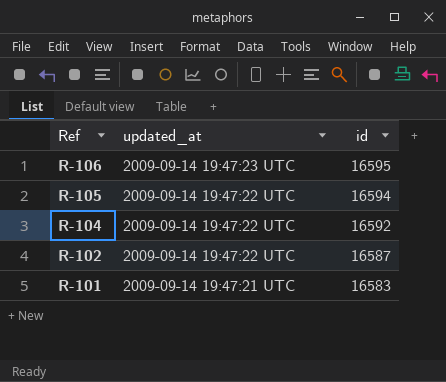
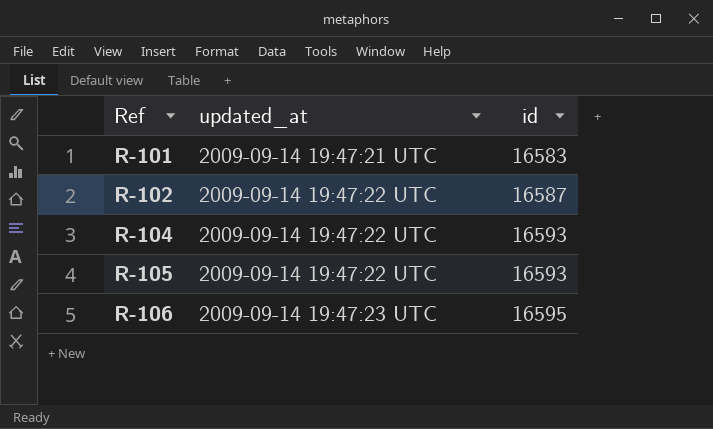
row order: Ref descending -> Ref ascending
R-104 | id: 16592 -> 16593
R-105 | id: 16594 -> 16593

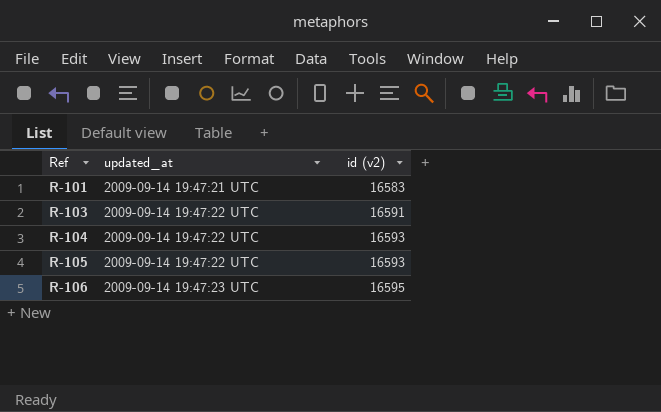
column name: id -> id (v2)
row R-102: 2009-09-14 19:47:22 UTC | 16587 -> none
row R-103: none -> 2009-09-14 19:47:22 UTC | 16591

